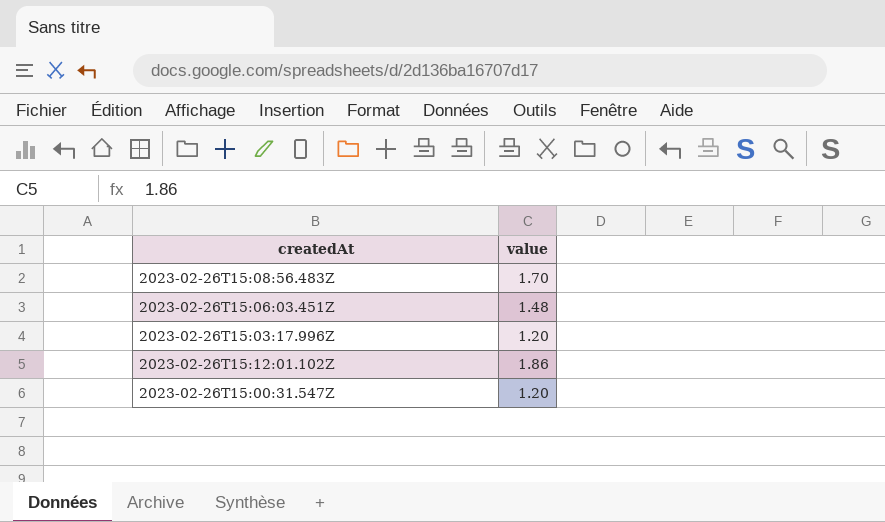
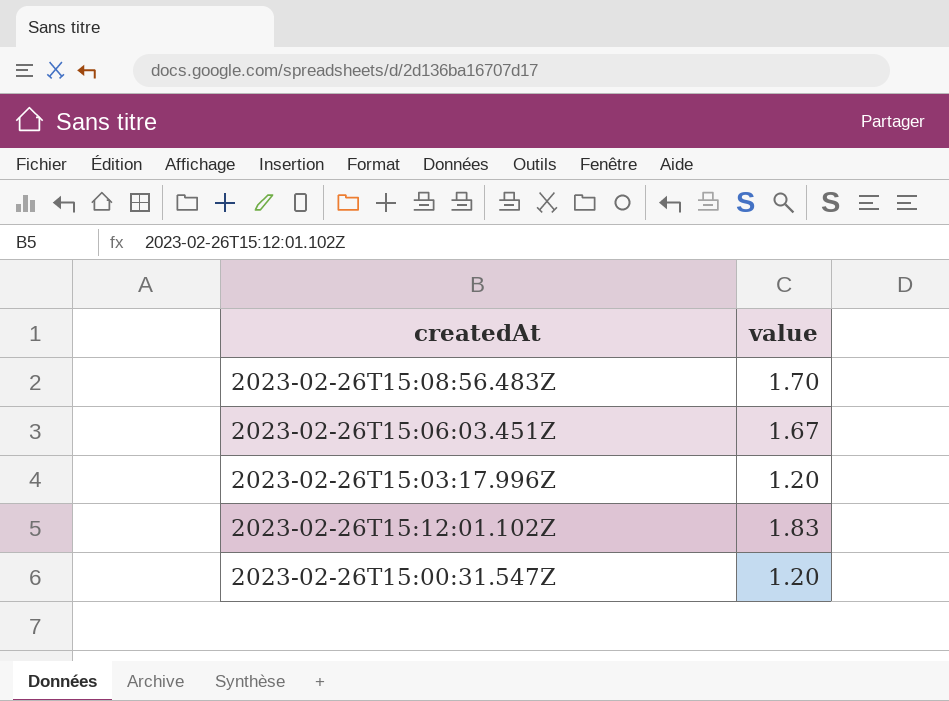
2023-02-26T15:06:03.451Z | value: 1.48 -> 1.67
2023-02-26T15:12:01.102Z | value: 1.86 -> 1.83

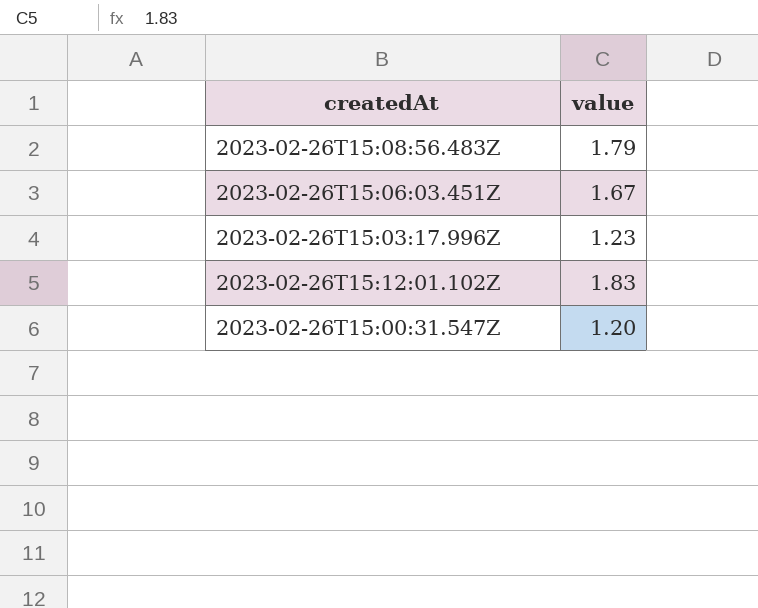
2023-02-26T15:08:56.483Z | value: 1.70 -> 1.79
2023-02-26T15:03:17.996Z | value: 1.20 -> 1.23

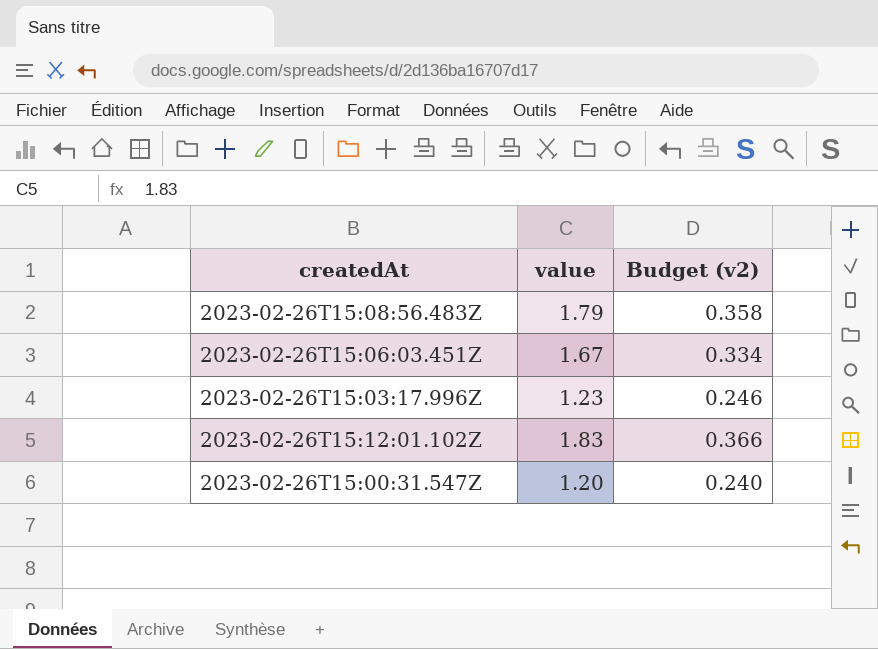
column Budget (v2) | formula: none -> [value] * 0.2

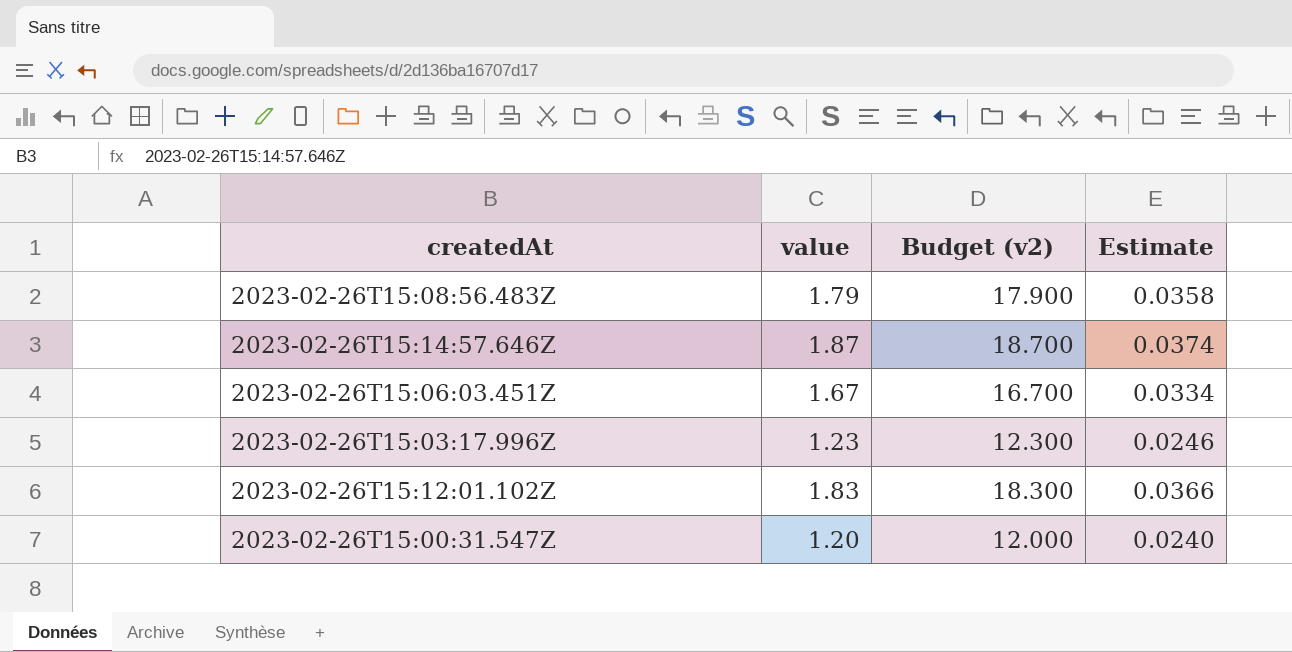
column Budget (v2) | formula: [value] * 0.2 -> [value] * 10
column Estimate | formula: none -> [value] * 0.02
row 2023-02-26T15:14:57.646Z: none -> 1.87 | 18.700 | 0.0374

